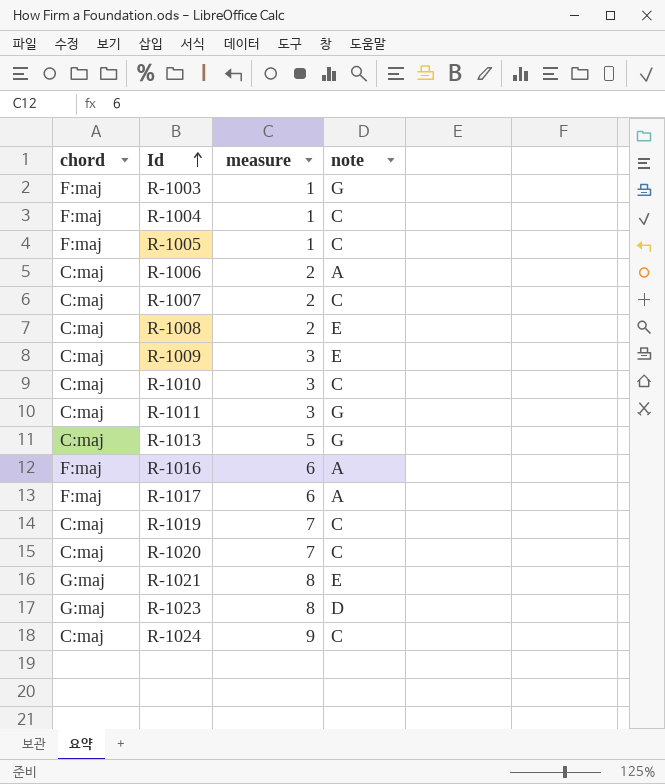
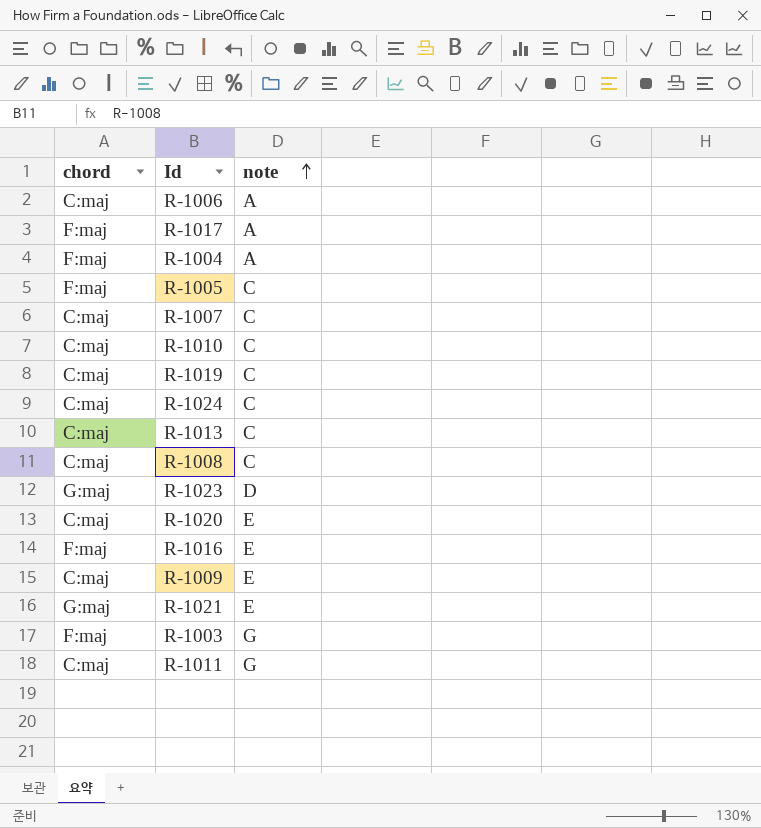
row order: Id ascending -> note ascending
column measure | position: 3 -> none
R-1004 | note: C -> A
R-1013 | note: G -> C
R-1008 | note: E -> C
R-1020 | note: C -> E
R-1016 | note: A -> E

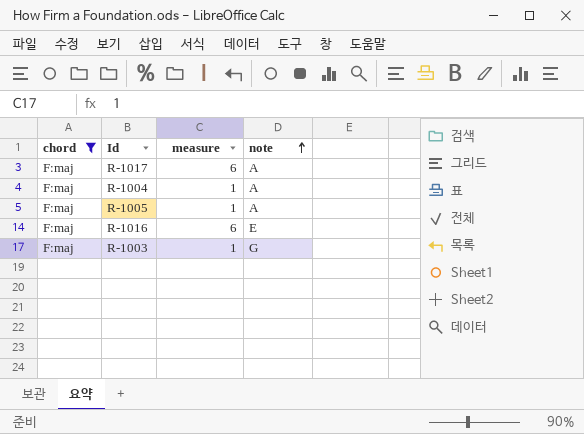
filter: none -> chord = F:maj
column measure | position: none -> 3
R-1005 | note: C -> A

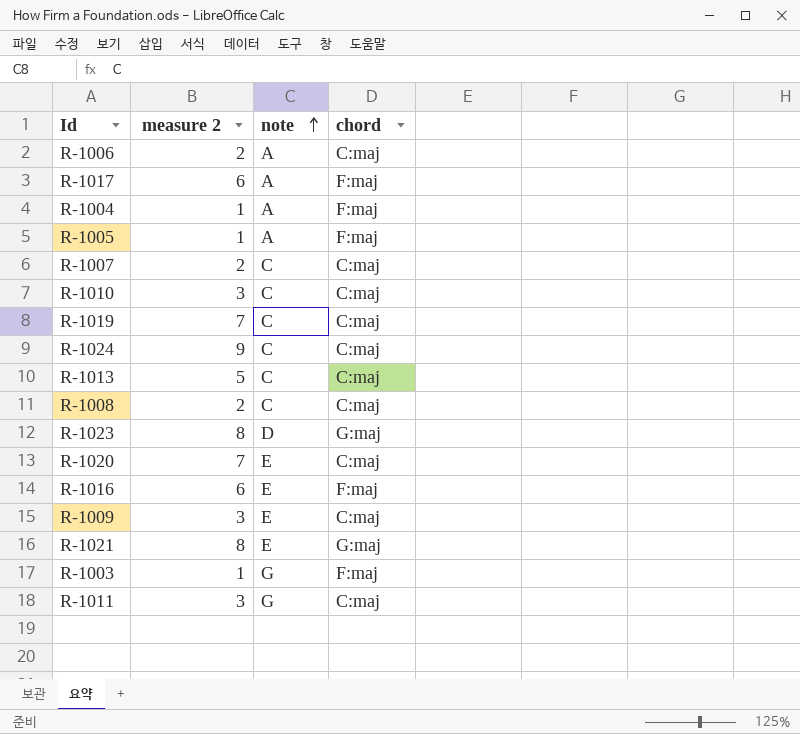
filter: chord = F:maj -> none
column name: measure -> measure 2
column chord | position: 1 -> 4

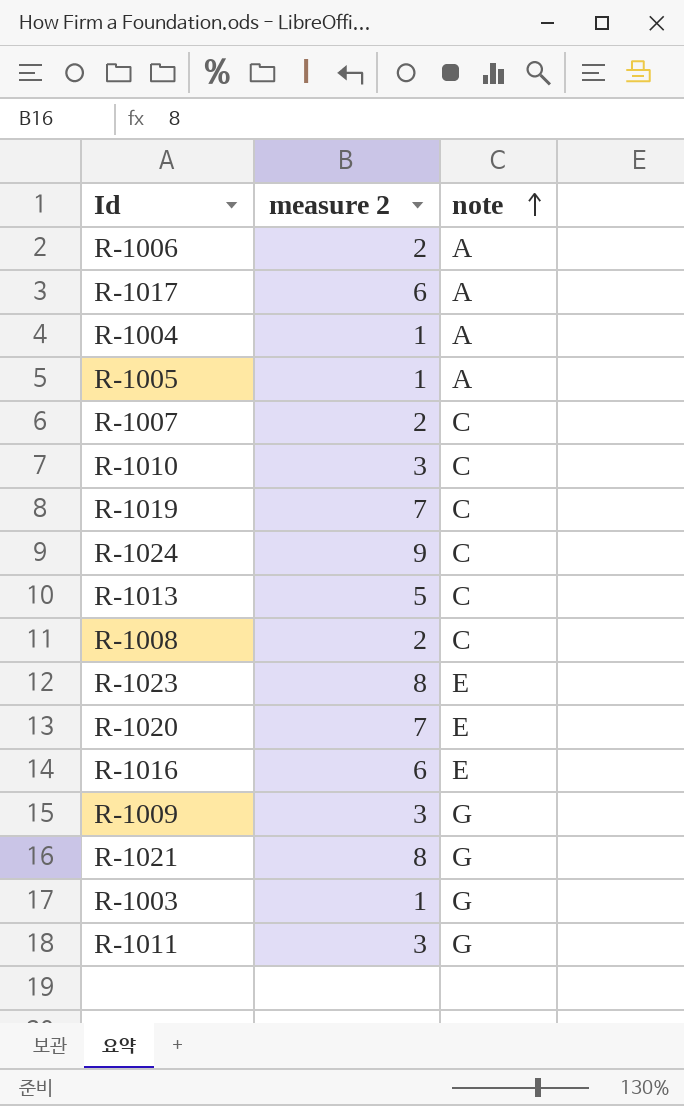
column chord | position: 4 -> none
R-1023 | note: D -> E
R-1009 | note: E -> G
R-1021 | note: E -> G

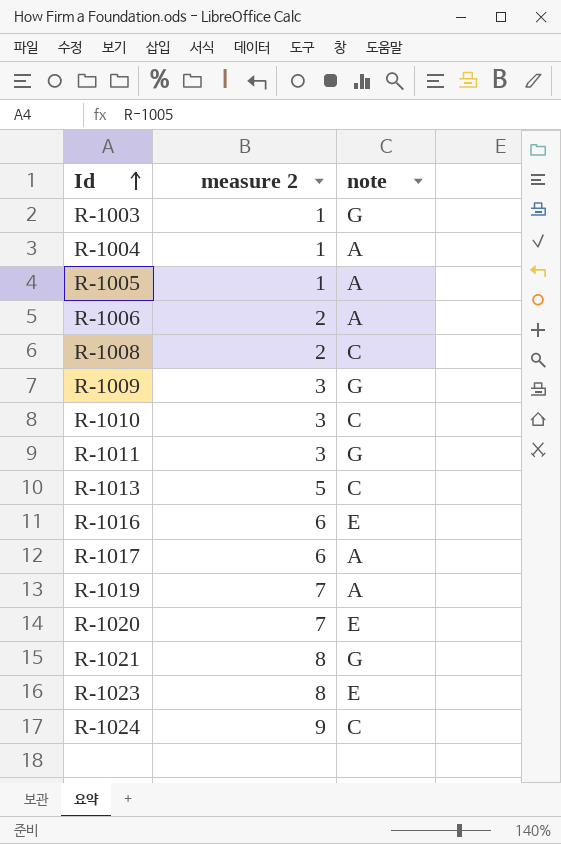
row order: note ascending -> Id ascending
row R-1007: 2 | C -> none
R-1019 | note: C -> A

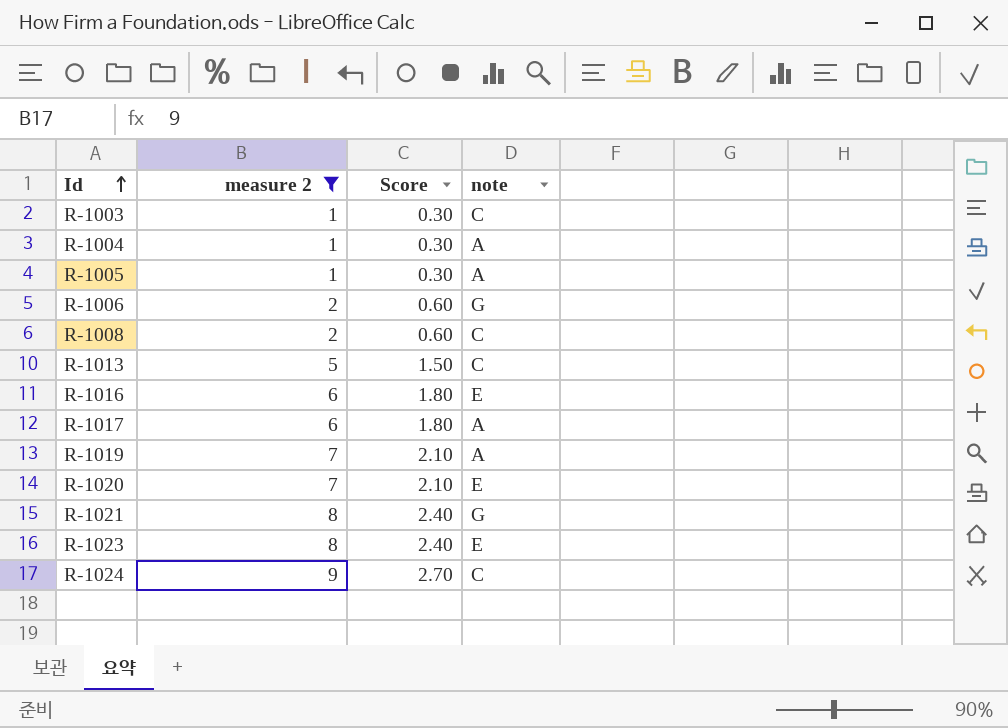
filter: none -> measure 2 != 3
column Score | formula: none -> [measure 2] * 0.3
R-1003 | note: G -> C
R-1006 | note: A -> G

